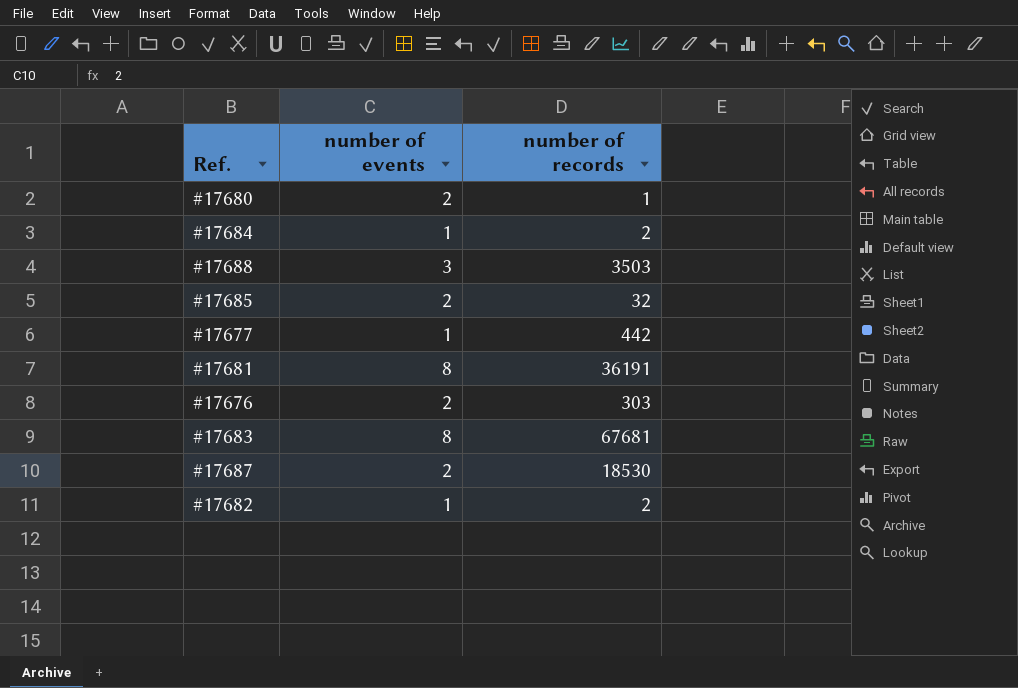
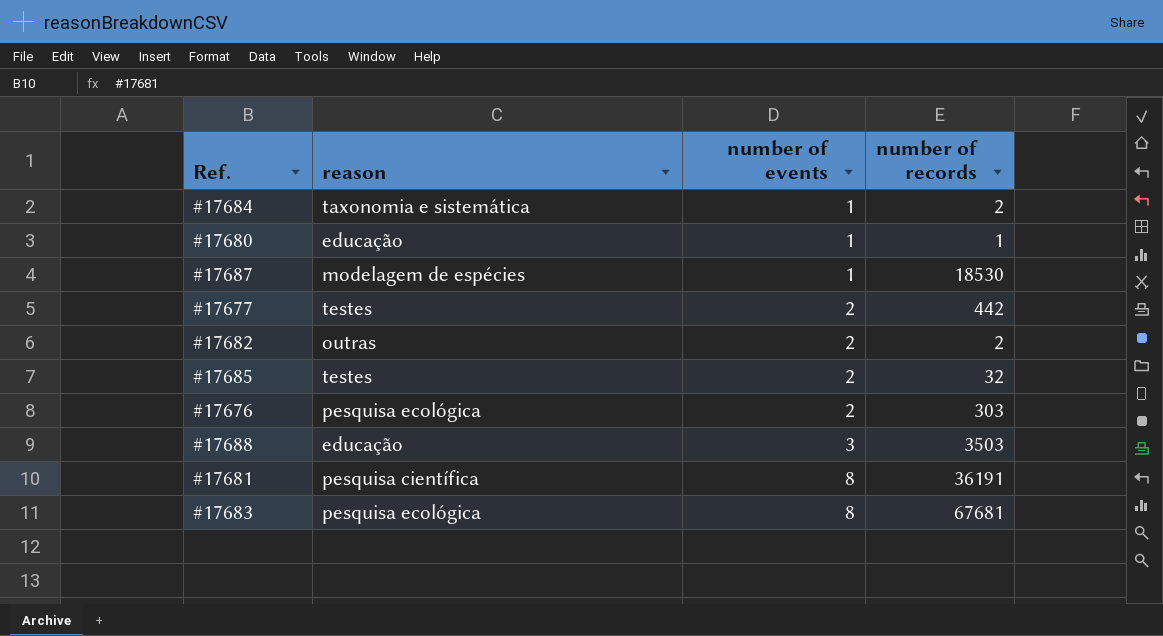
row order: none -> number of events ascending
column reason | position: none -> 2
#17680 | number of events: 2 -> 1
#17687 | number of events: 2 -> 1
#17677 | number of events: 1 -> 2
#17682 | number of events: 1 -> 2

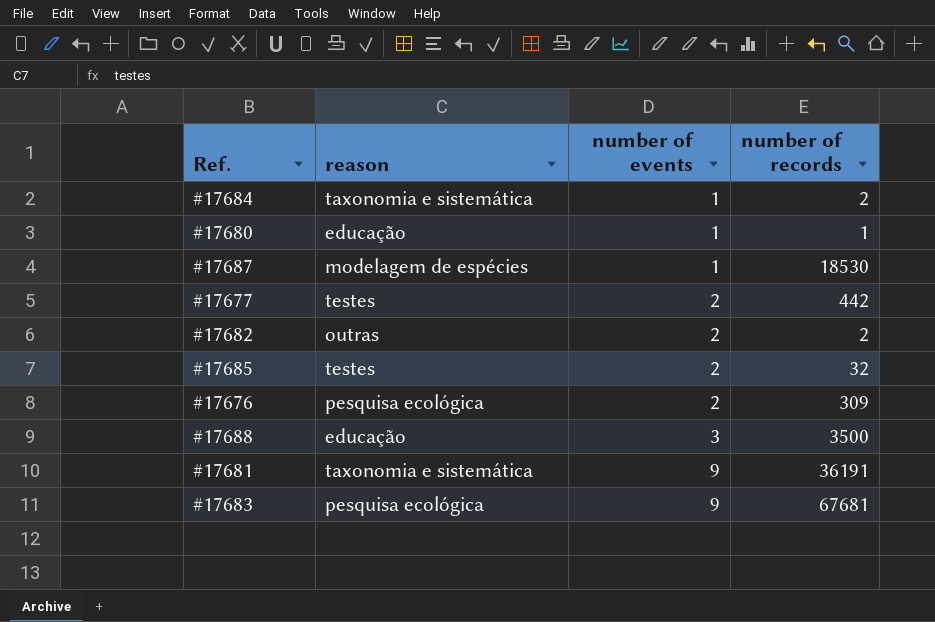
#17676 | number of records: 303 -> 309
#17688 | number of records: 3503 -> 3500
#17681 | reason: pesquisa científica -> taxonomia e sistemática
#17681 | number of events: 8 -> 9
#17683 | number of events: 8 -> 9

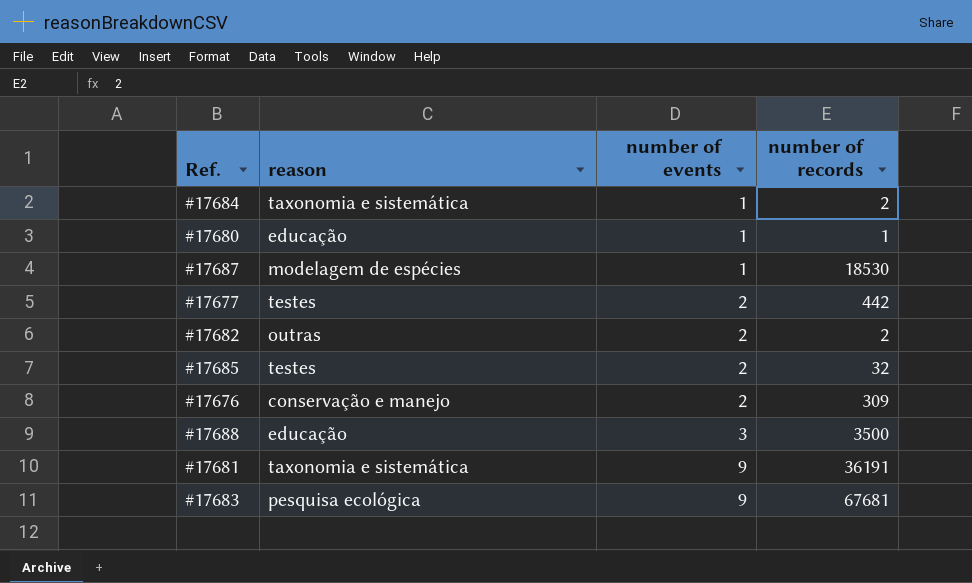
#17676 | reason: pesquisa ecológica -> conservação e manejo

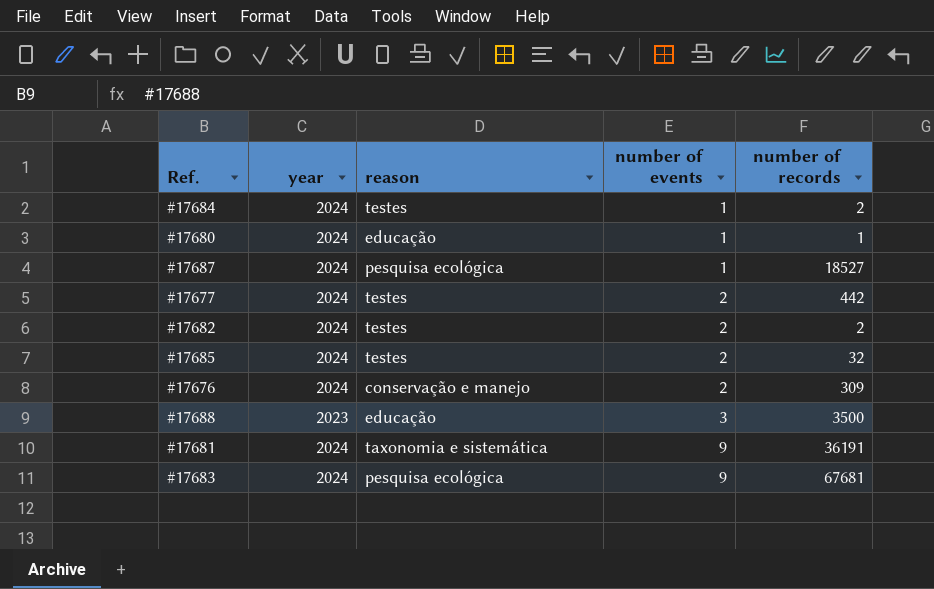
column year | position: none -> 2
#17684 | reason: taxonomia e sistemática -> testes
#17687 | reason: modelagem de espécies -> pesquisa ecológica
#17687 | number of records: 18530 -> 18527
#17682 | reason: outras -> testes

